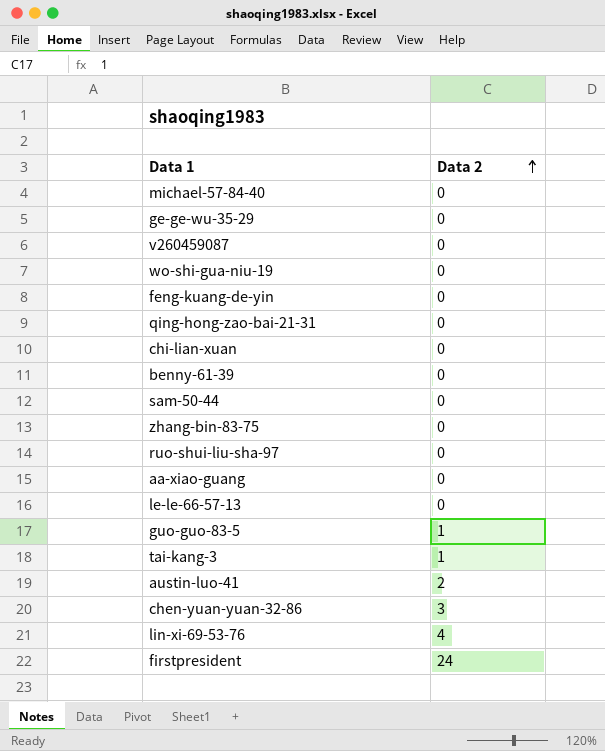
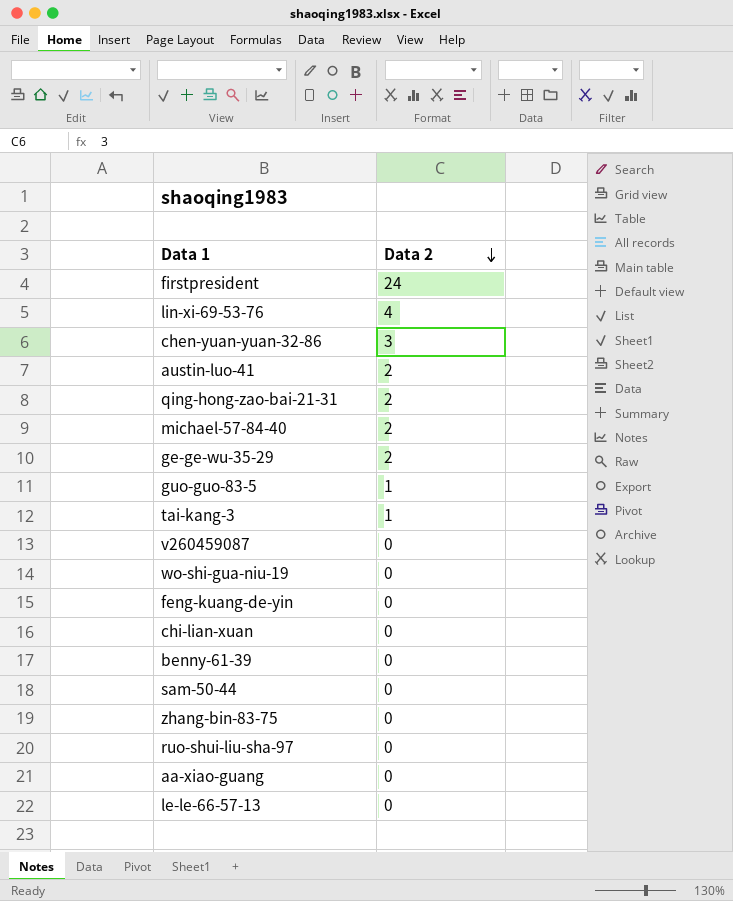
row order: Data 2 ascending -> Data 2 descending
qing-hong-zao-bai-21-31 | Data 2: 0 -> 2
michael-57-84-40 | Data 2: 0 -> 2
ge-ge-wu-35-29 | Data 2: 0 -> 2

